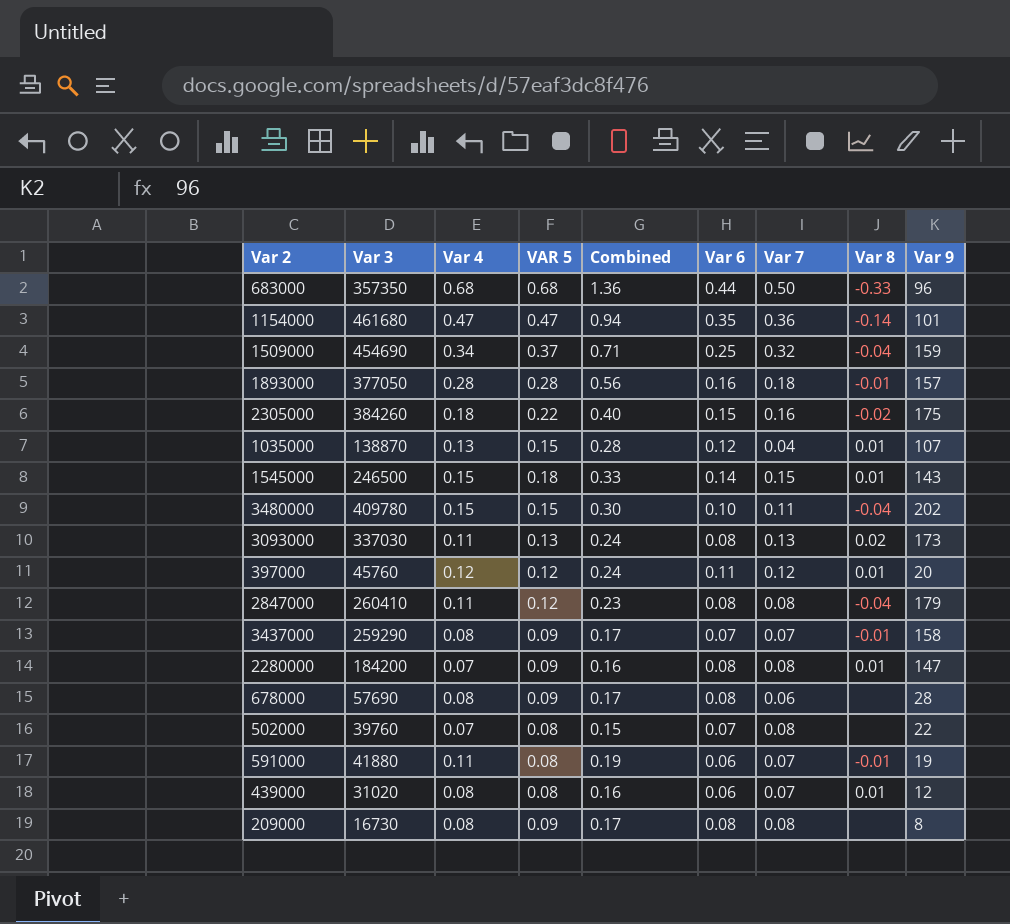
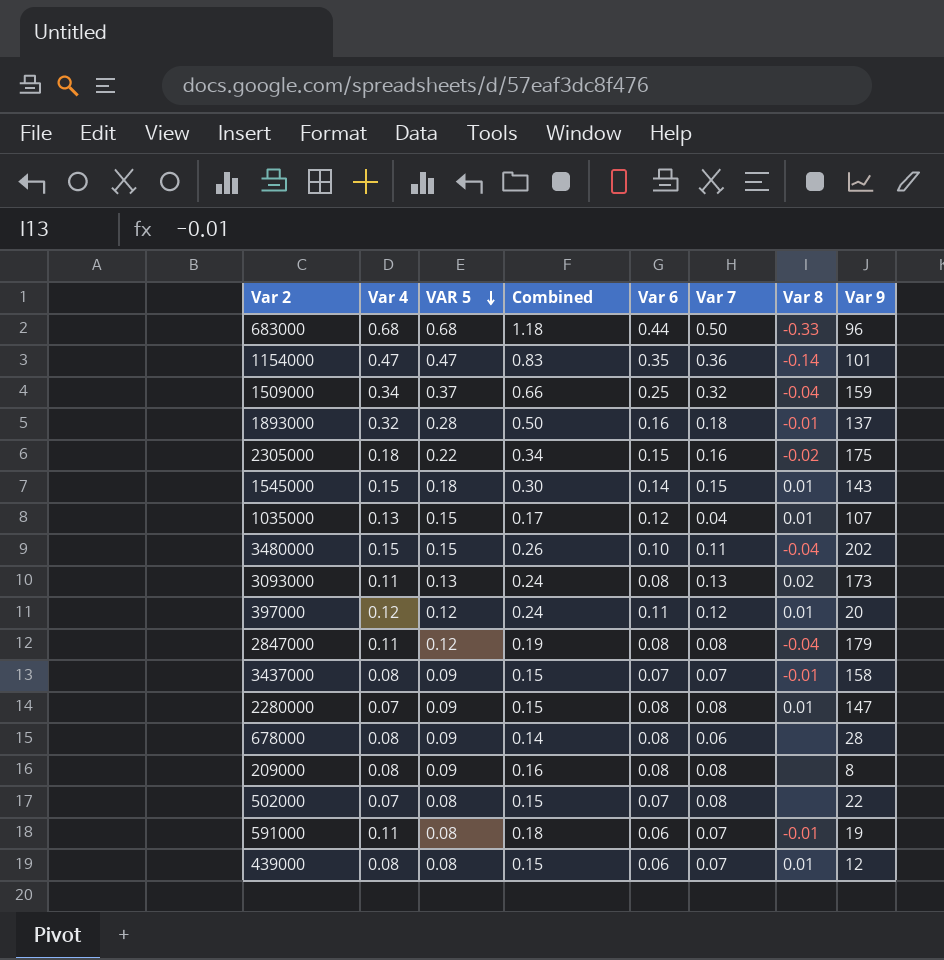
row order: none -> VAR 5 descending
column Var 3 | position: 2 -> none
column Combined | formula: [Var 4] + [VAR 5] -> [Var 4] + [Var 7]
1893000 | Var 4: 0.28 -> 0.32
1893000 | Var 9: 157 -> 137

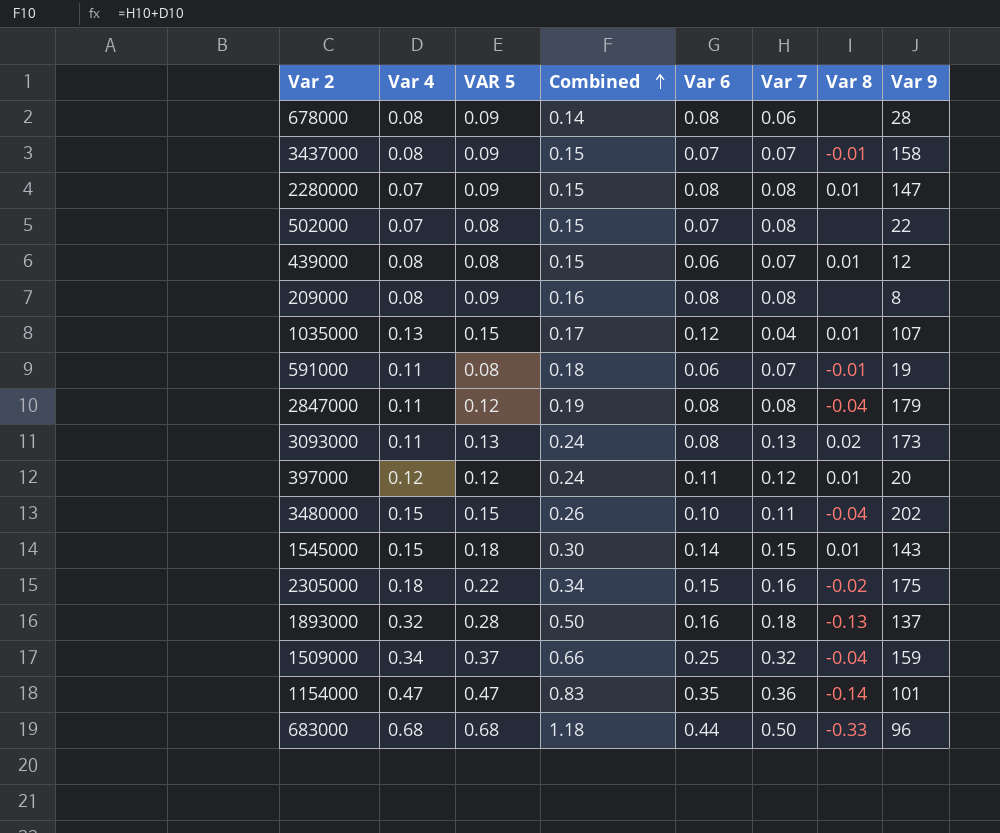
row order: VAR 5 descending -> Combined ascending
1893000 | Var 8: -0.01 -> -0.13

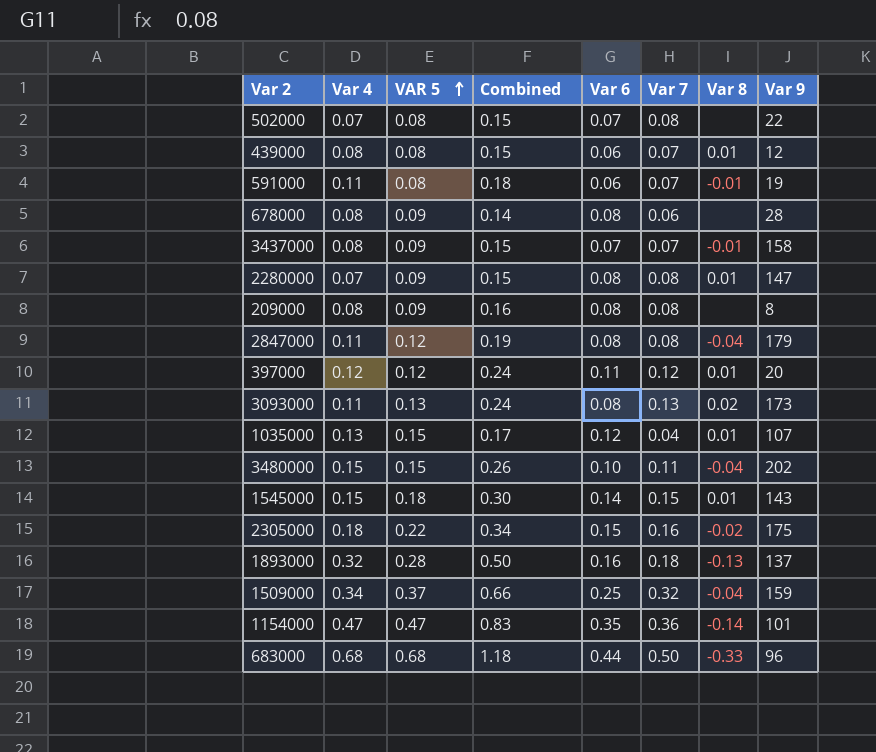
row order: Combined ascending -> VAR 5 ascending

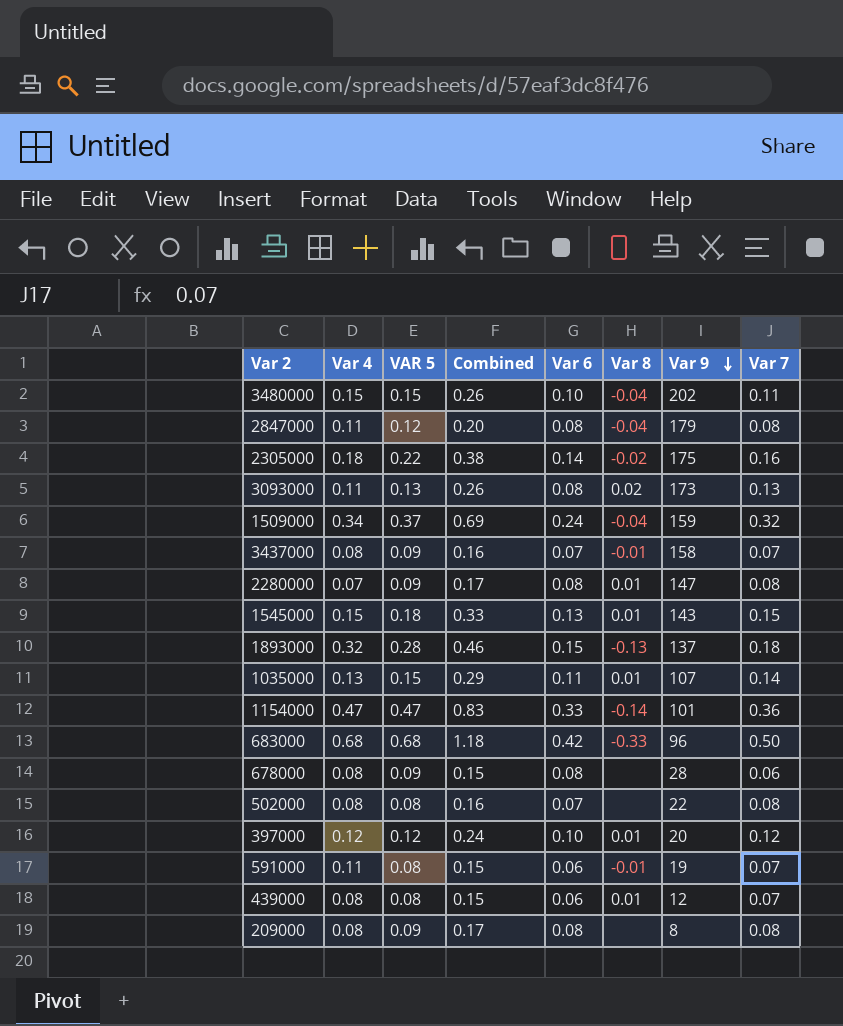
row order: VAR 5 ascending -> Var 9 descending
column Combined | formula: [Var 4] + [Var 7] -> [VAR 5] + [Var 7]
column Var 7 | position: 6 -> 8
2305000 | Var 6: 0.15 -> 0.14
1509000 | Var 6: 0.25 -> 0.24
1545000 | Var 6: 0.14 -> 0.13
1893000 | Var 6: 0.16 -> 0.15
1035000 | Var 6: 0.12 -> 0.11
1035000 | Var 7: 0.04 -> 0.14
1154000 | Var 6: 0.35 -> 0.33
683000 | Var 6: 0.44 -> 0.42
502000 | Var 4: 0.07 -> 0.08
397000 | Var 6: 0.11 -> 0.10

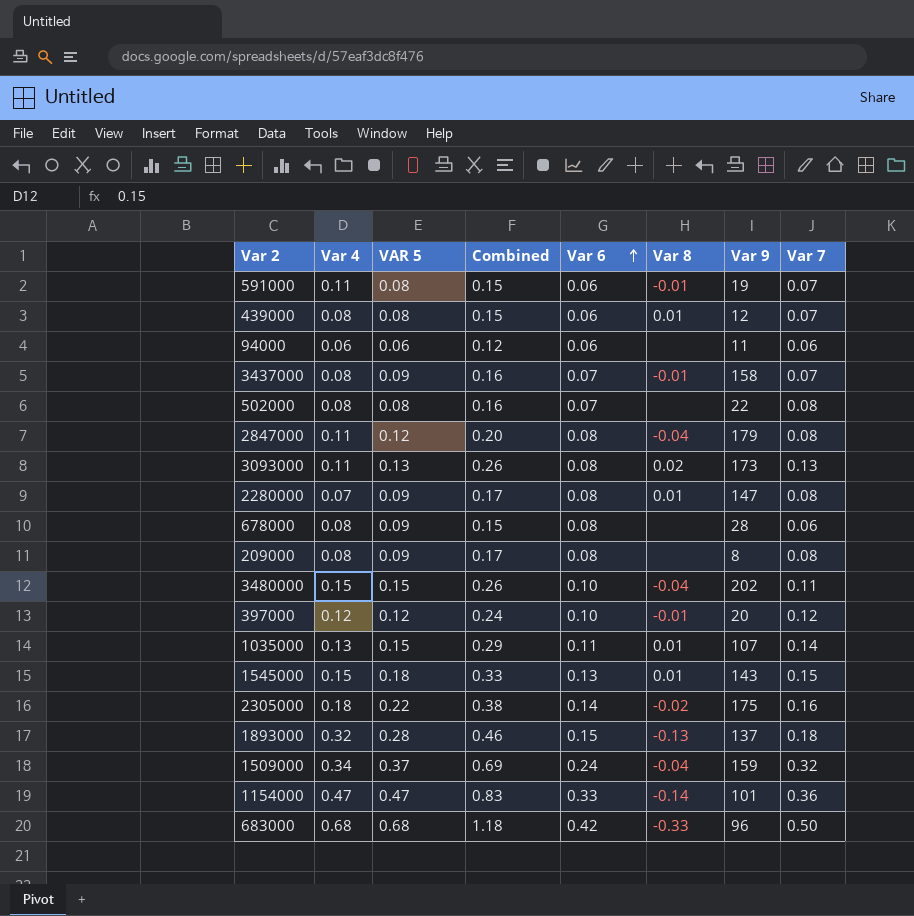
row order: Var 9 descending -> Var 6 ascending
row 94000: none -> 0.06 | 0.06 | 0.12 | 0.06 | none | 11 | 0.06
397000 | Var 8: 0.01 -> -0.01

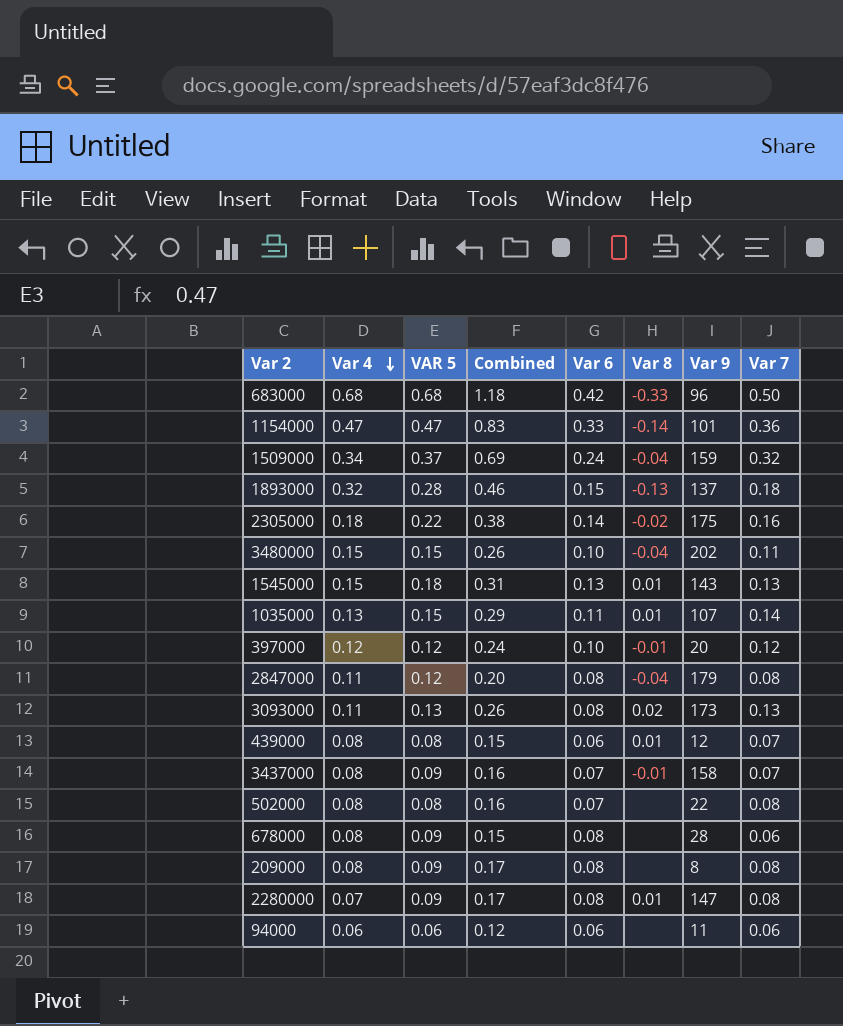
row order: Var 6 ascending -> Var 4 descending
row 591000: 0.11 | 0.08 | 0.15 | 0.06 | -0.01 | 19 | 0.07 -> none
1545000 | Combined: 0.33 -> 0.31
1545000 | Var 7: 0.15 -> 0.13

